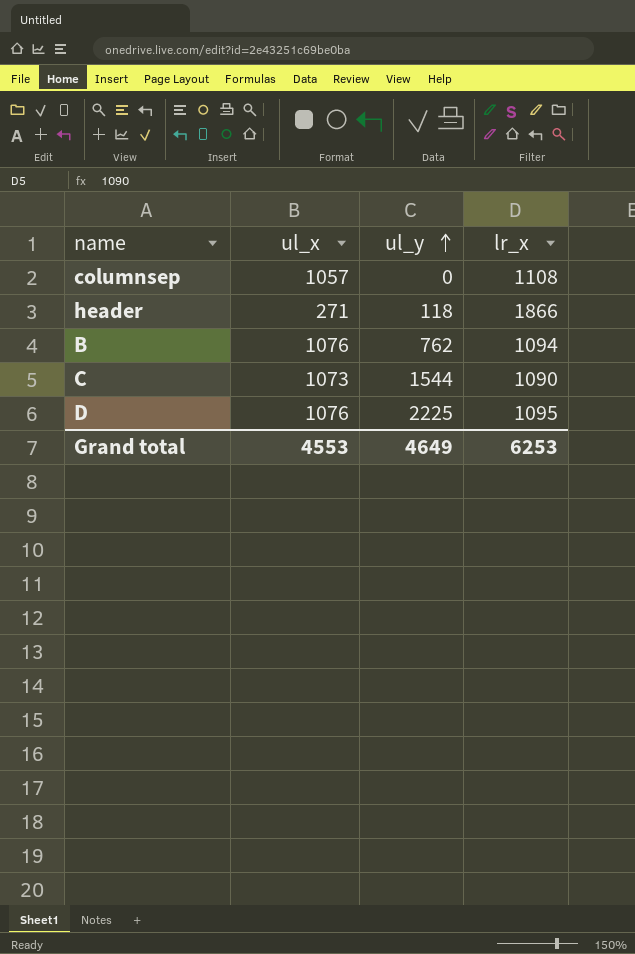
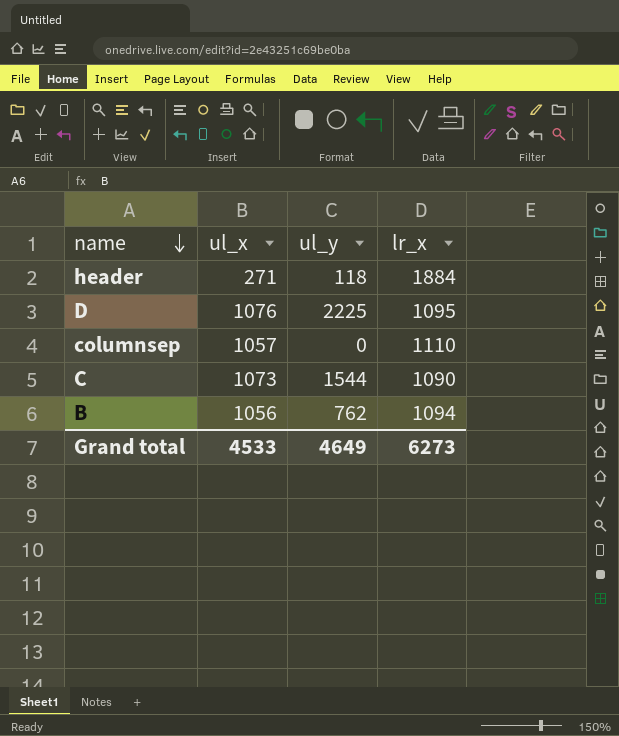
row order: ul_y ascending -> name descending
header | lr_x: 1866 -> 1884
columnsep | lr_x: 1108 -> 1110
B | ul_x: 1076 -> 1056
Grand total | ul_x: 4553 -> 4533
Grand total | lr_x: 6253 -> 6273

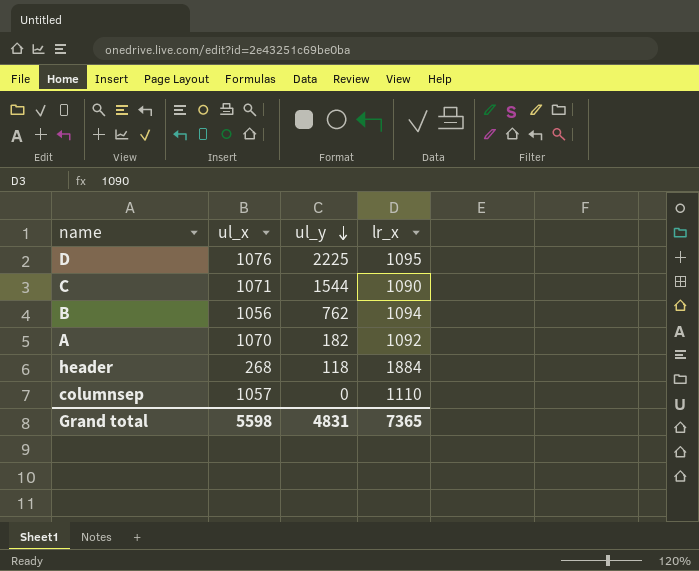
row order: name descending -> ul_y descending
C | ul_x: 1073 -> 1071
row A: none -> 1070 | 182 | 1092
header | ul_x: 271 -> 268
Grand total | ul_x: 4533 -> 5598
Grand total | ul_y: 4649 -> 4831
Grand total | lr_x: 6273 -> 7365

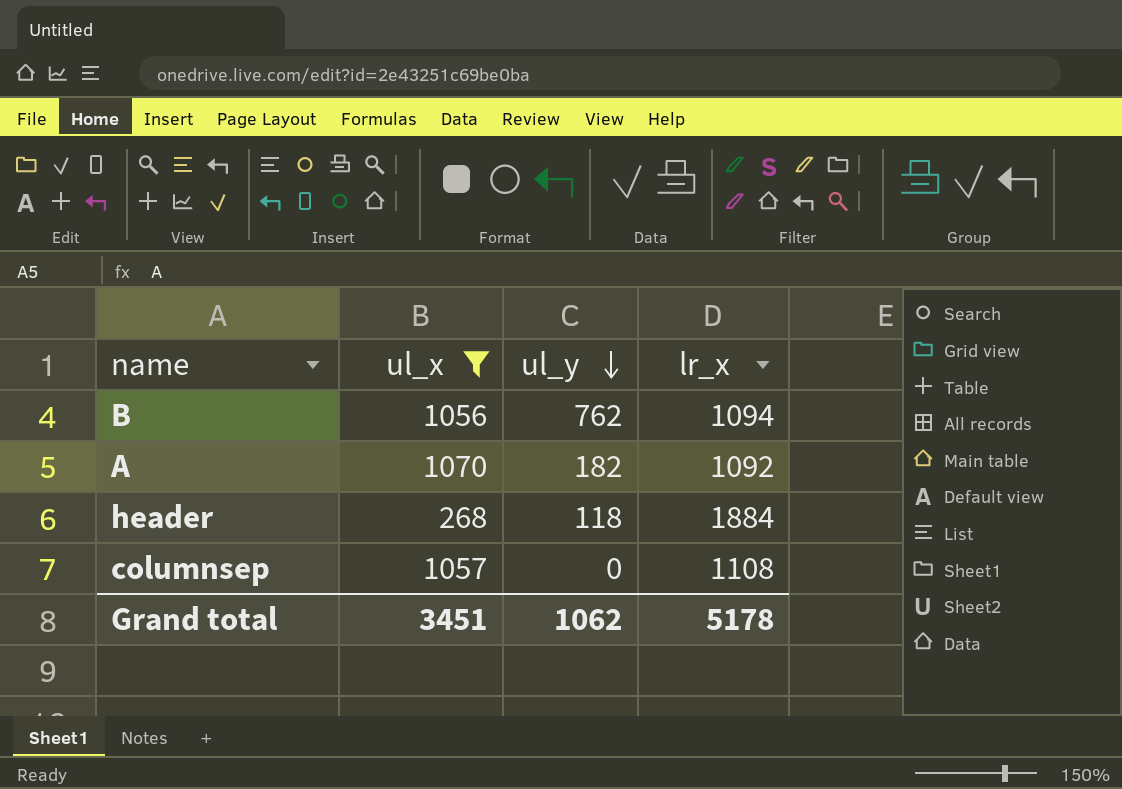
filter: none -> ul_x <= 1070
columnsep | lr_x: 1110 -> 1108
Grand total | ul_x: 5598 -> 3451
Grand total | ul_y: 4831 -> 1062
Grand total | lr_x: 7365 -> 5178

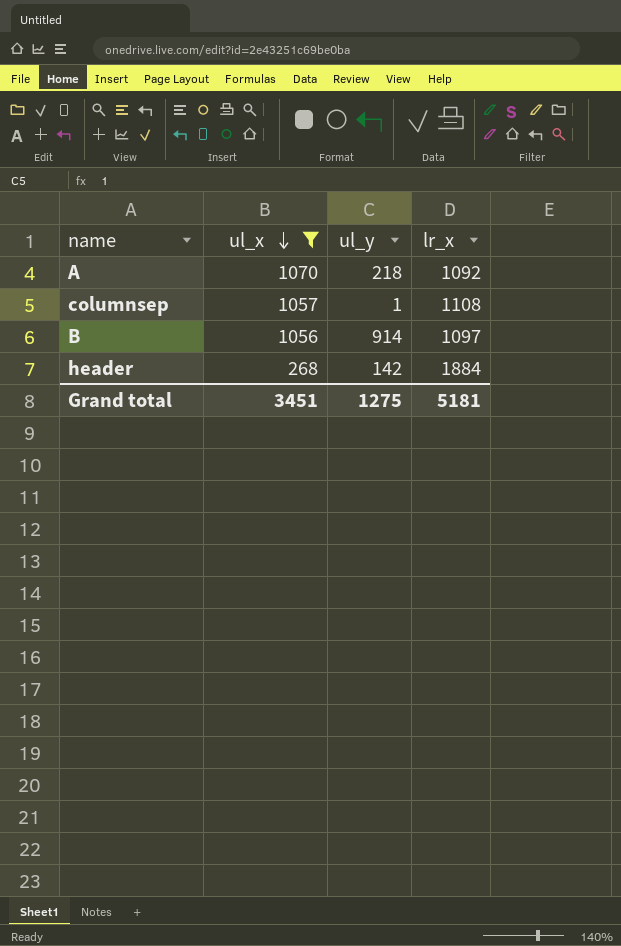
row order: ul_y descending -> ul_x descending
A | ul_y: 182 -> 218
columnsep | ul_y: 0 -> 1
B | ul_y: 762 -> 914
B | lr_x: 1094 -> 1097
header | ul_y: 118 -> 142
Grand total | ul_y: 1062 -> 1275
Grand total | lr_x: 5178 -> 5181

